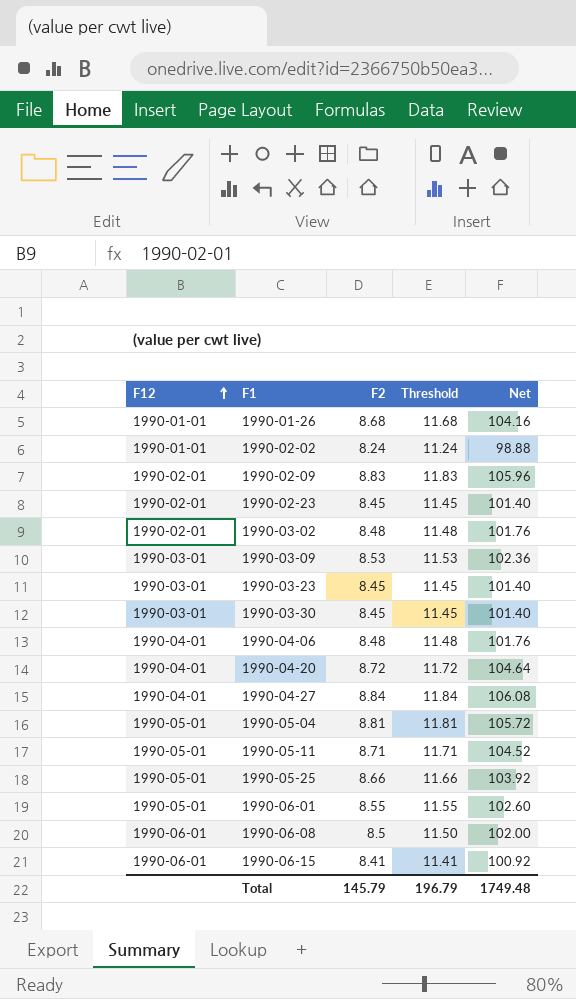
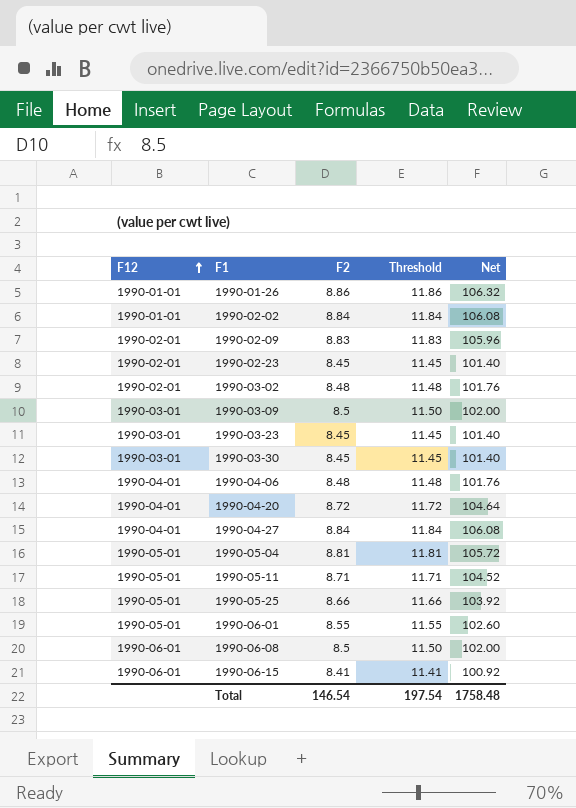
1990-01-26 | F2: 8.68 -> 8.86
1990-01-26 | Threshold: 11.68 -> 11.86
1990-01-26 | Net: 104.16 -> 106.32
1990-02-02 | F2: 8.24 -> 8.84
1990-02-02 | Threshold: 11.24 -> 11.84
1990-02-02 | Net: 98.88 -> 106.08
1990-03-09 | F2: 8.53 -> 8.5
1990-03-09 | Threshold: 11.53 -> 11.50
1990-03-09 | Net: 102.36 -> 102.00
Total | F2: 145.79 -> 146.54
Total | Threshold: 196.79 -> 197.54
Total | Net: 1749.48 -> 1758.48

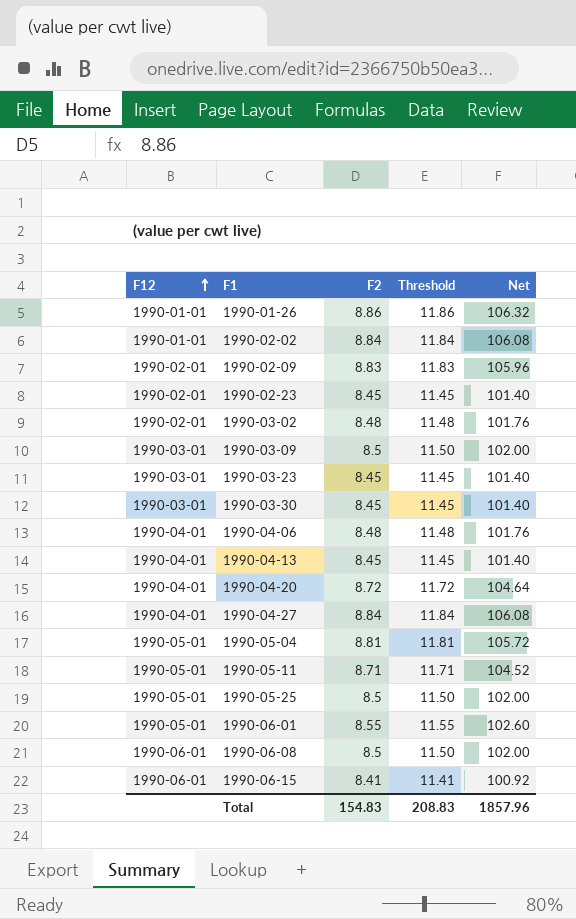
row 1990-04-13: none -> 1990-04-01 | 8.45 | 11.45 | 101.40
1990-05-25 | F2: 8.66 -> 8.5
1990-05-25 | Threshold: 11.66 -> 11.50
1990-05-25 | Net: 103.92 -> 102.00
Total | F2: 146.54 -> 154.83
Total | Threshold: 197.54 -> 208.83
Total | Net: 1758.48 -> 1857.96

